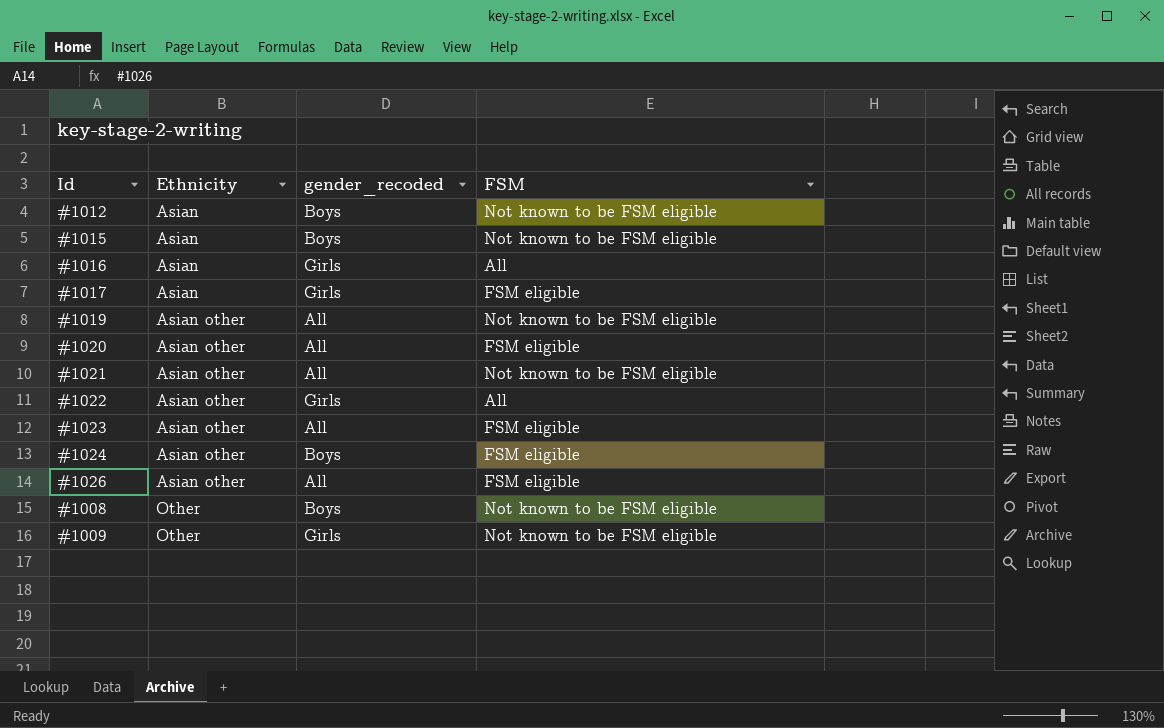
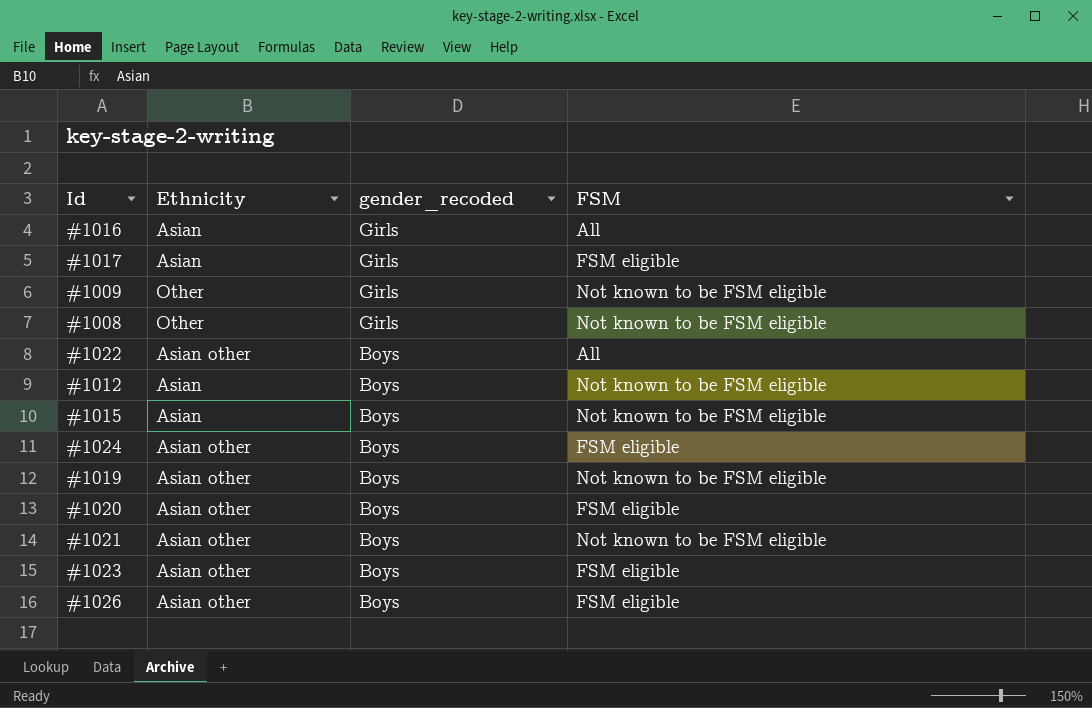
row order: Ethnicity ascending -> gender_recoded descending
#1008 | gender_recoded: Boys -> Girls
#1022 | gender_recoded: Girls -> Boys
#1019 | gender_recoded: All -> Boys
#1020 | gender_recoded: All -> Boys
#1021 | gender_recoded: All -> Boys
#1023 | gender_recoded: All -> Boys
#1026 | gender_recoded: All -> Boys

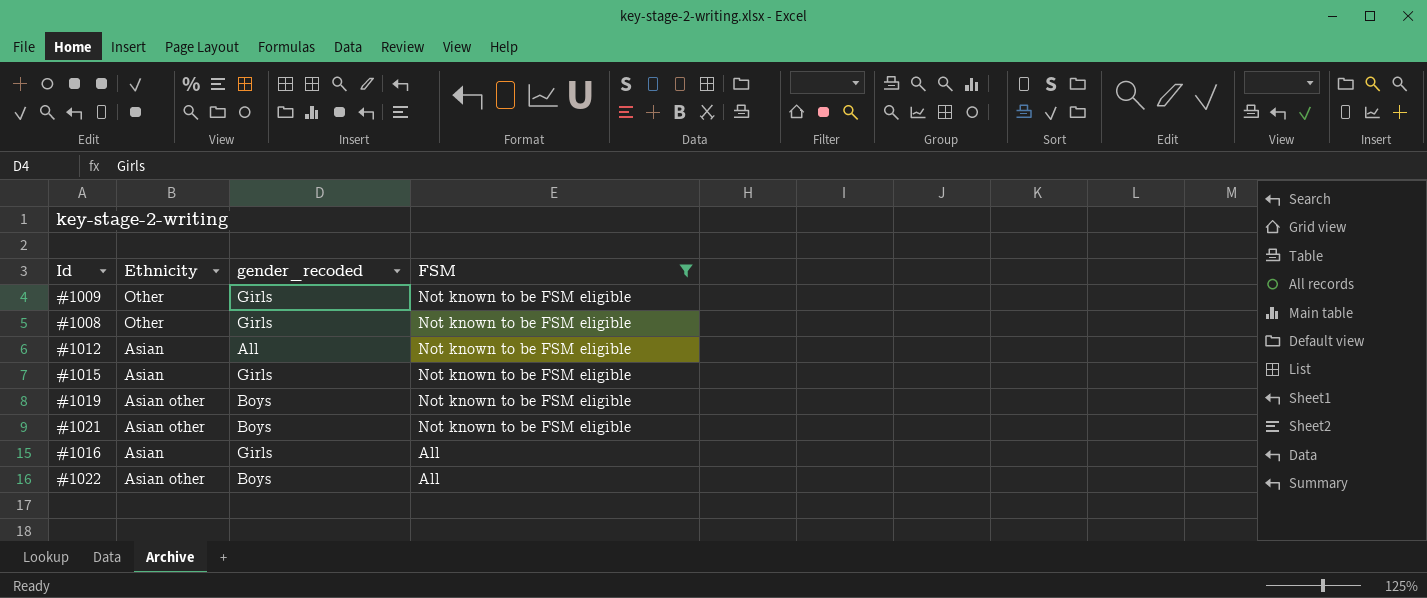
filter: none -> FSM != FSM eligible
row order: gender_recoded descending -> FSM descending
#1012 | gender_recoded: Boys -> All
#1015 | gender_recoded: Boys -> Girls

